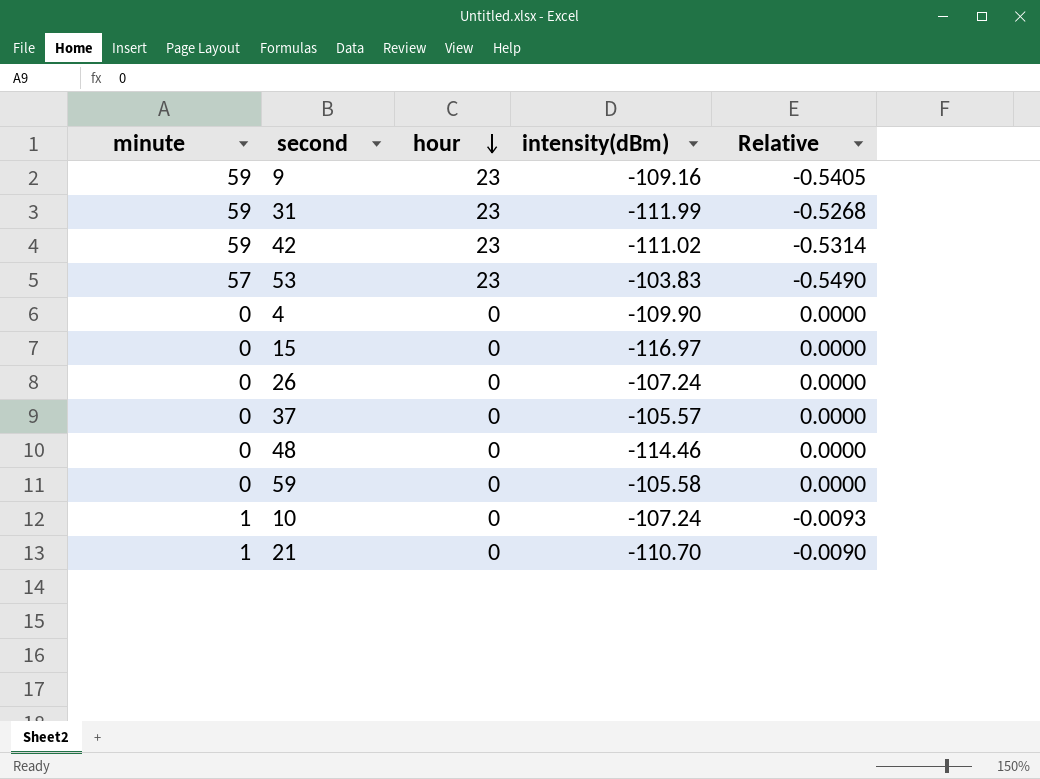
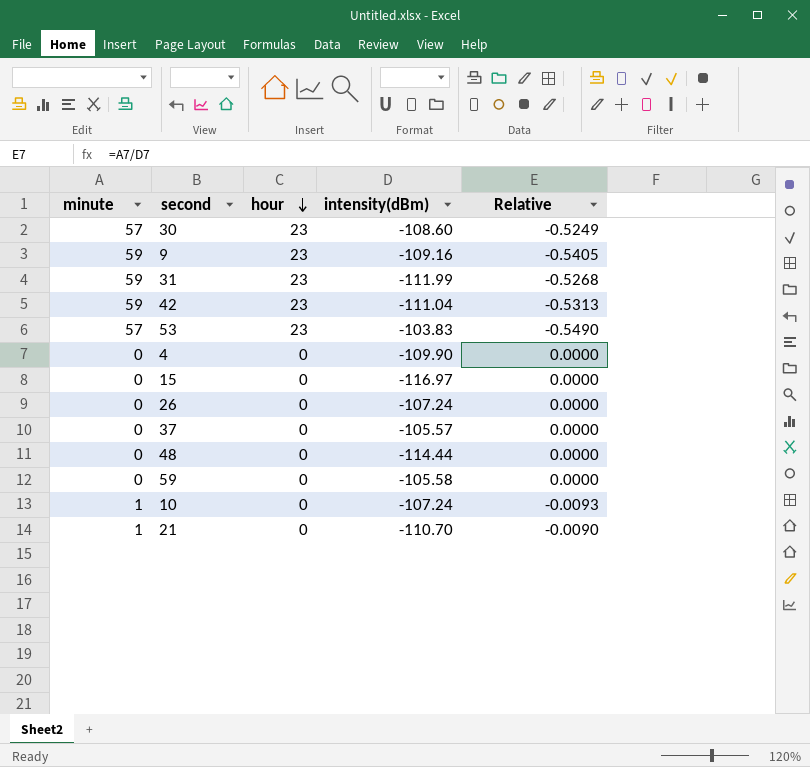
row 30: none -> 57 | 23 | -108.60 | -0.5249
42 | intensity(dBm): -111.02 -> -111.04
42 | Relative: -0.5314 -> -0.5313
48 | intensity(dBm): -114.46 -> -114.44

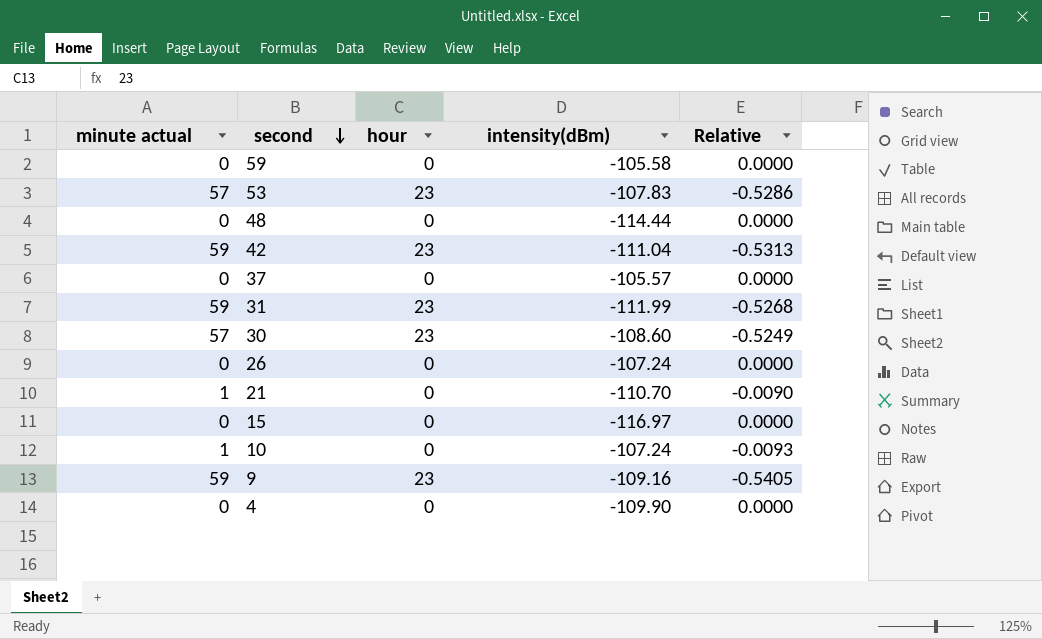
row order: hour descending -> second descending
column name: minute -> minute actual
53 | intensity(dBm): -103.83 -> -107.83
53 | Relative: -0.5490 -> -0.5286

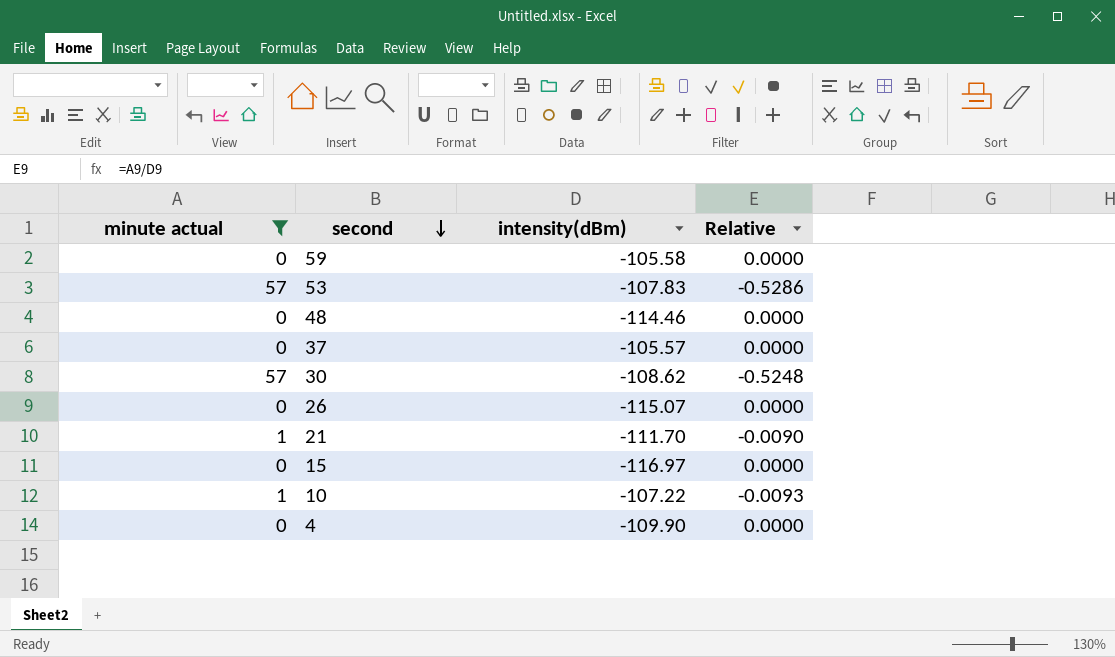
filter: none -> minute actual != 59
column hour | position: 3 -> none
48 | intensity(dBm): -114.44 -> -114.46
30 | intensity(dBm): -108.60 -> -108.62
30 | Relative: -0.5249 -> -0.5248
26 | intensity(dBm): -107.24 -> -115.07
21 | intensity(dBm): -110.70 -> -111.70
10 | intensity(dBm): -107.24 -> -107.22

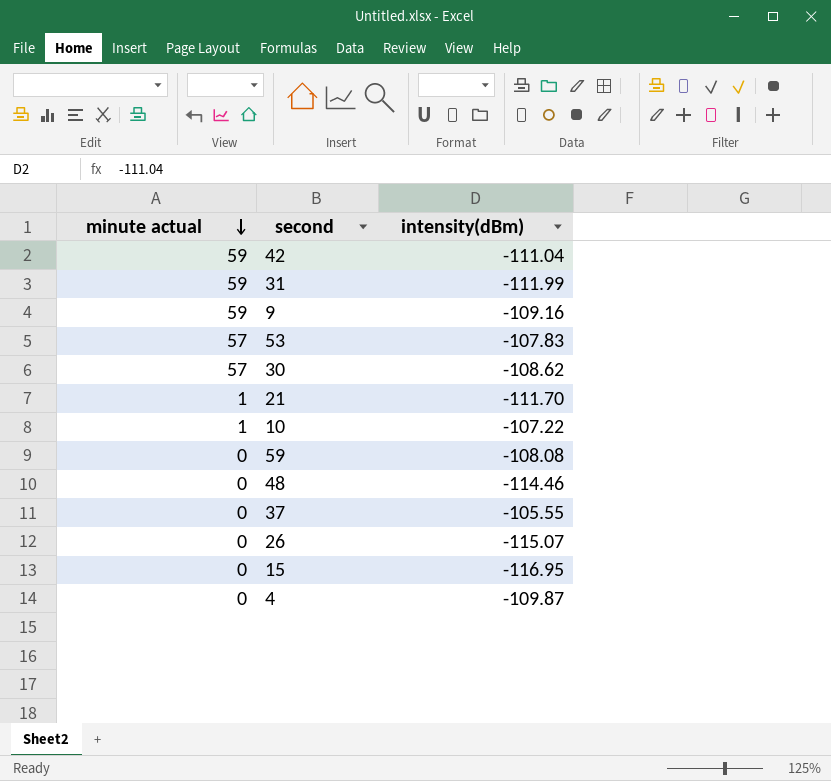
filter: minute actual != 59 -> none
row order: second descending -> minute actual descending
column Relative | formula: [minute actual] / [intensity(dBm)] -> none
59 | intensity(dBm): -105.58 -> -108.08
37 | intensity(dBm): -105.57 -> -105.55
15 | intensity(dBm): -116.97 -> -116.95
4 | intensity(dBm): -109.90 -> -109.87

